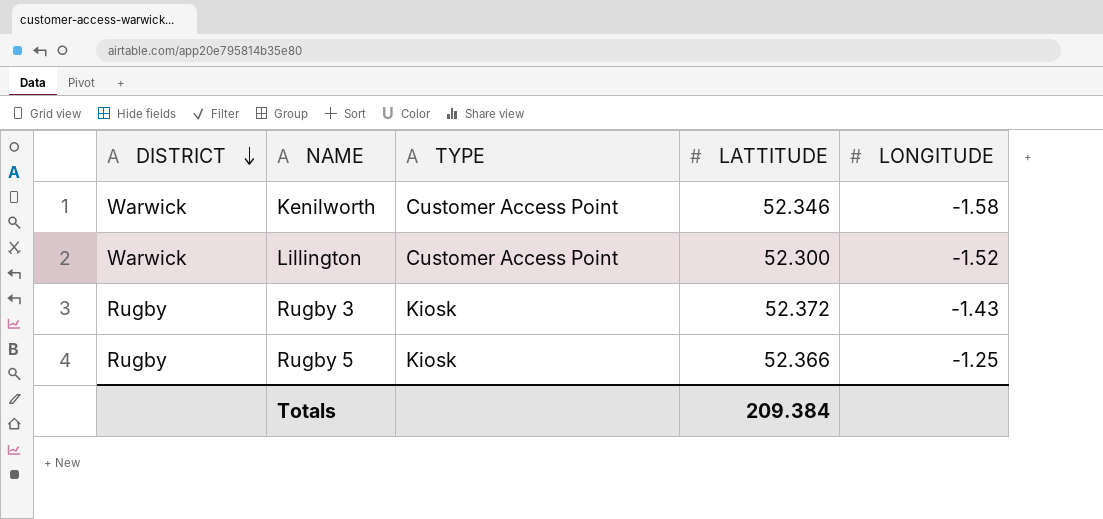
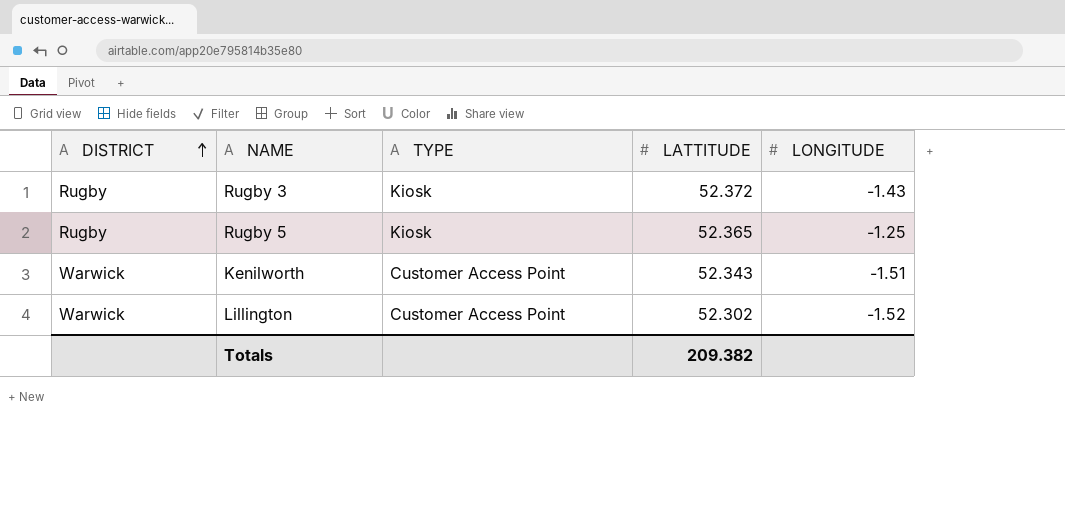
row order: DISTRICT descending -> DISTRICT ascending
Rugby 5 | LATTITUDE: 52.366 -> 52.365
Kenilworth | LATTITUDE: 52.346 -> 52.343
Kenilworth | LONGITUDE: -1.58 -> -1.51
Lillington | LATTITUDE: 52.300 -> 52.302
Totals | LATTITUDE: 209.384 -> 209.382

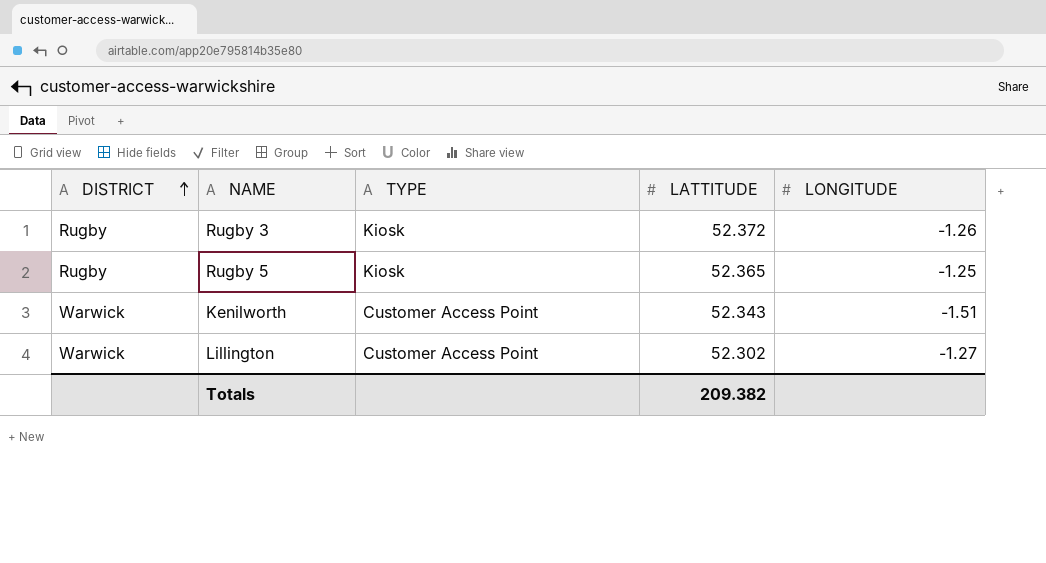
Rugby 3 | LONGITUDE: -1.43 -> -1.26
Lillington | LONGITUDE: -1.52 -> -1.27

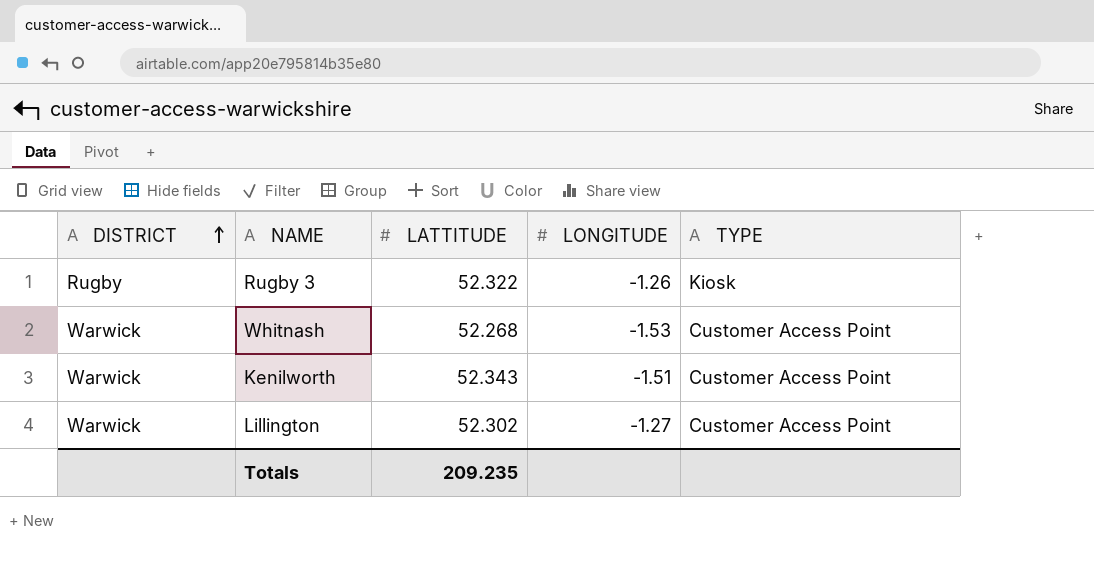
column TYPE | position: 3 -> 5
row Rugby 5: Rugby | Kiosk | 52.365 | -1.25 -> none
Rugby 3 | LATTITUDE: 52.372 -> 52.322
row Whitnash: none -> Warwick | 52.268 | -1.53 | Customer Access Point
Totals | LATTITUDE: 209.382 -> 209.235

